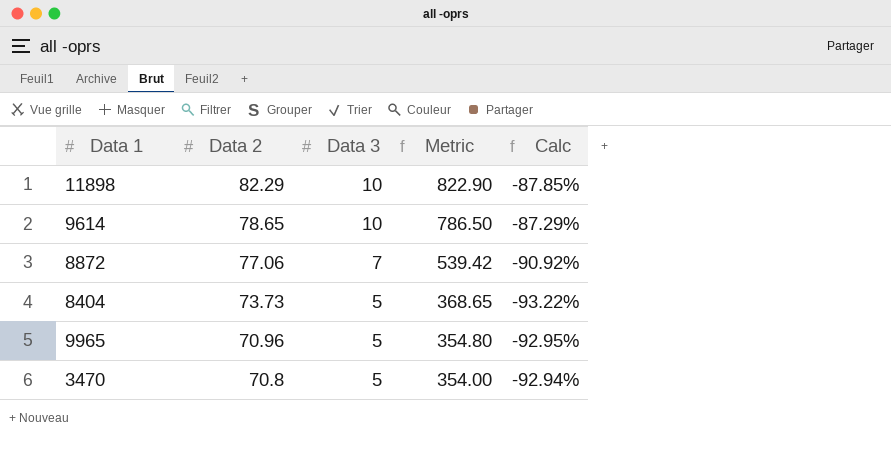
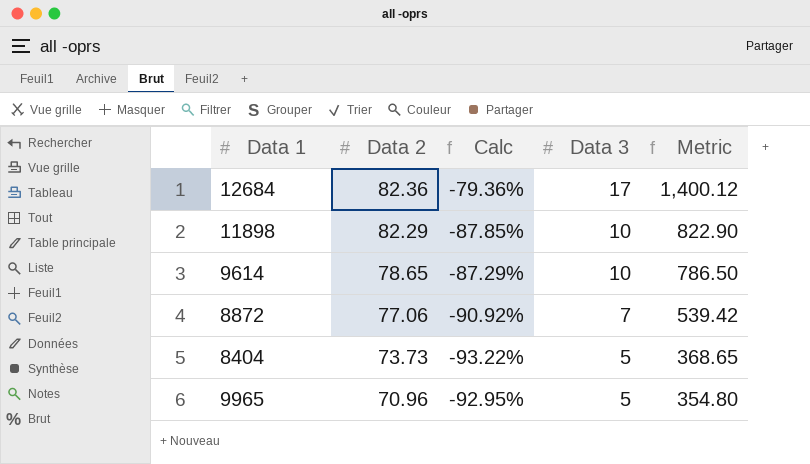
column Calc | position: 5 -> 3
row 3470: 70.8 | 5 | 354.00 | -92.94% -> none
row 12684: none -> 82.36 | -79.36% | 17 | 1,400.12

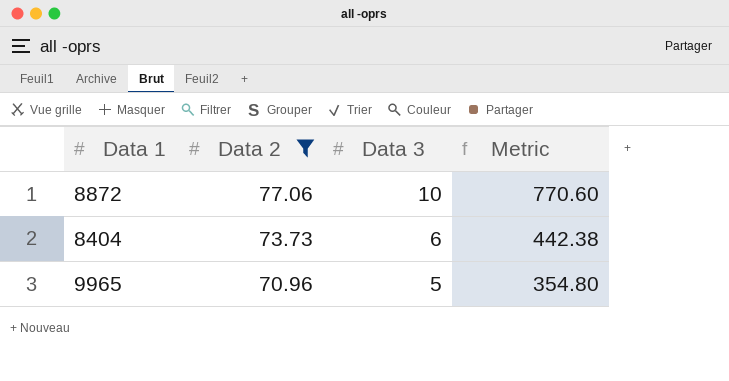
filter: none -> Data 2 <= 77.06
column Calc | formula: ([Data 3] - [Data 2]) / [Data 2] -> none
8872 | Data 3: 7 -> 10
8872 | Metric: 539.42 -> 770.60
8404 | Data 3: 5 -> 6
8404 | Metric: 368.65 -> 442.38

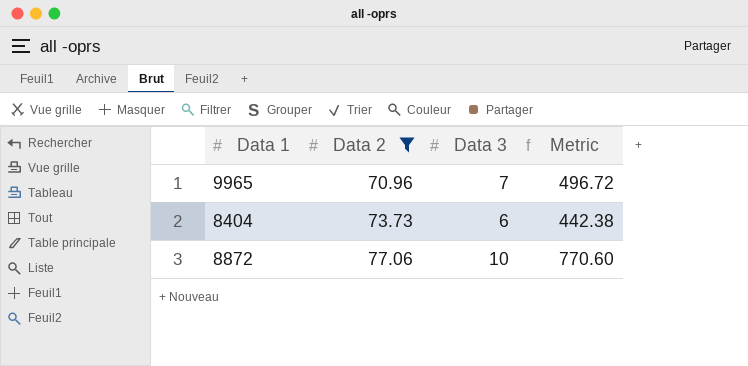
row order: Data 2 descending -> Data 2 ascending
9965 | Data 3: 5 -> 7
9965 | Metric: 354.80 -> 496.72

